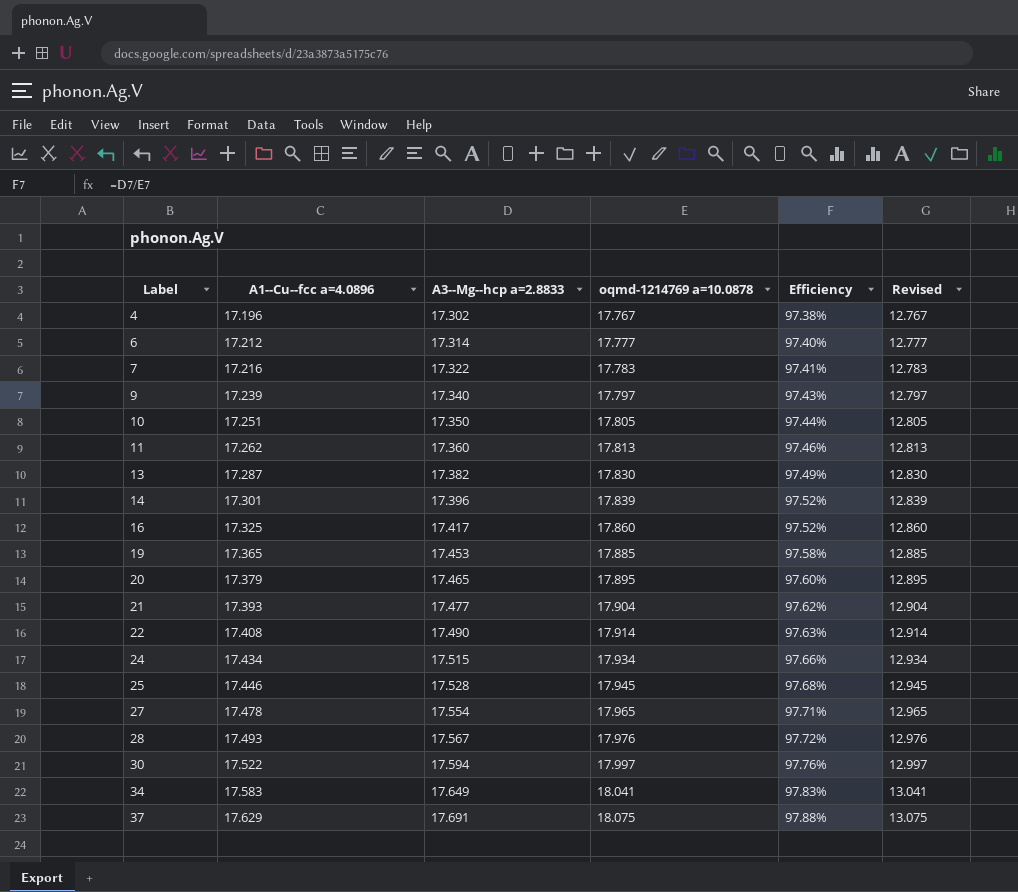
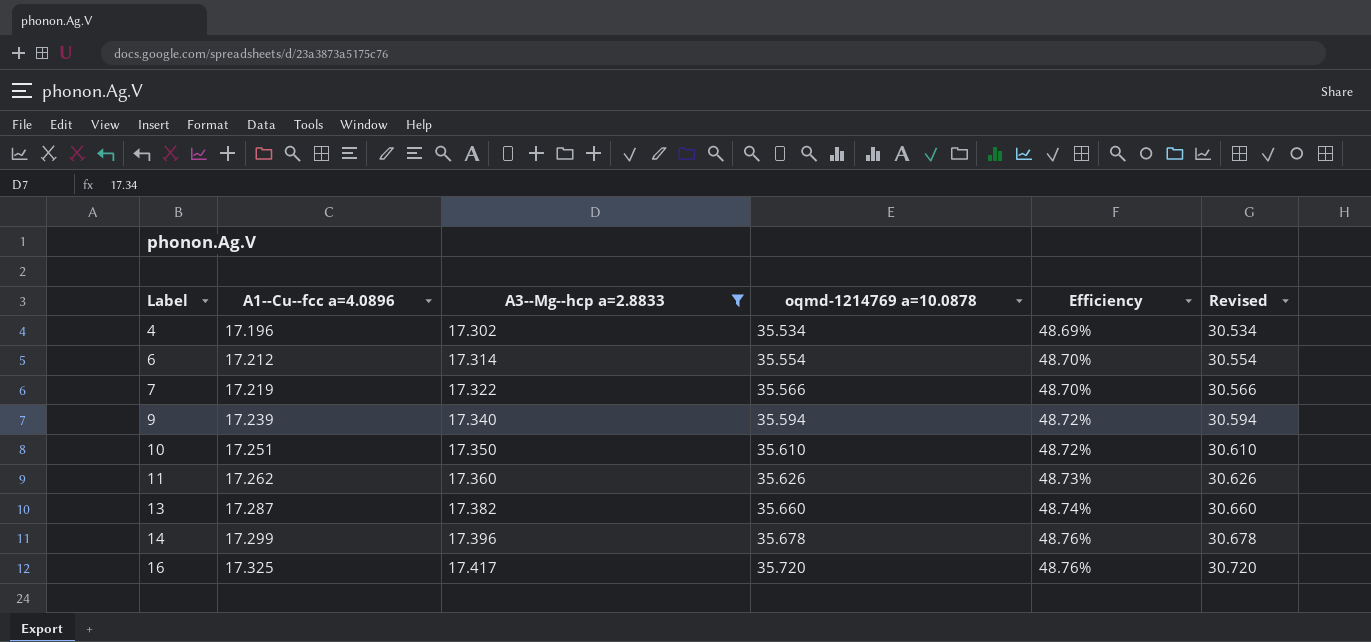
filter: none -> A3--Mg--hcp a=2.8833 <= 17.417
4 | oqmd-1214769 a=10.0878: 17.767 -> 35.534
4 | Efficiency: 97.38% -> 48.69%
4 | Revised: 12.767 -> 30.534
6 | oqmd-1214769 a=10.0878: 17.777 -> 35.554
6 | Efficiency: 97.40% -> 48.70%
6 | Revised: 12.777 -> 30.554
7 | A1--Cu--fcc a=4.0896: 17.216 -> 17.219
7 | oqmd-1214769 a=10.0878: 17.783 -> 35.566
7 | Efficiency: 97.41% -> 48.70%
7 | Revised: 12.783 -> 30.566
9 | oqmd-1214769 a=10.0878: 17.797 -> 35.594
9 | Efficiency: 97.43% -> 48.72%
9 | Revised: 12.797 -> 30.594
10 | oqmd-1214769 a=10.0878: 17.805 -> 35.610
10 | Efficiency: 97.44% -> 48.72%
10 | Revised: 12.805 -> 30.610
11 | oqmd-1214769 a=10.0878: 17.813 -> 35.626
11 | Efficiency: 97.46% -> 48.73%
11 | Revised: 12.813 -> 30.626
13 | oqmd-1214769 a=10.0878: 17.830 -> 35.660
13 | Efficiency: 97.49% -> 48.74%
13 | Revised: 12.830 -> 30.660
14 | A1--Cu--fcc a=4.0896: 17.301 -> 17.299
14 | oqmd-1214769 a=10.0878: 17.839 -> 35.678
14 | Efficiency: 97.52% -> 48.76%
14 | Revised: 12.839 -> 30.678
16 | oqmd-1214769 a=10.0878: 17.860 -> 35.720
16 | Efficiency: 97.52% -> 48.76%
16 | Revised: 12.860 -> 30.720

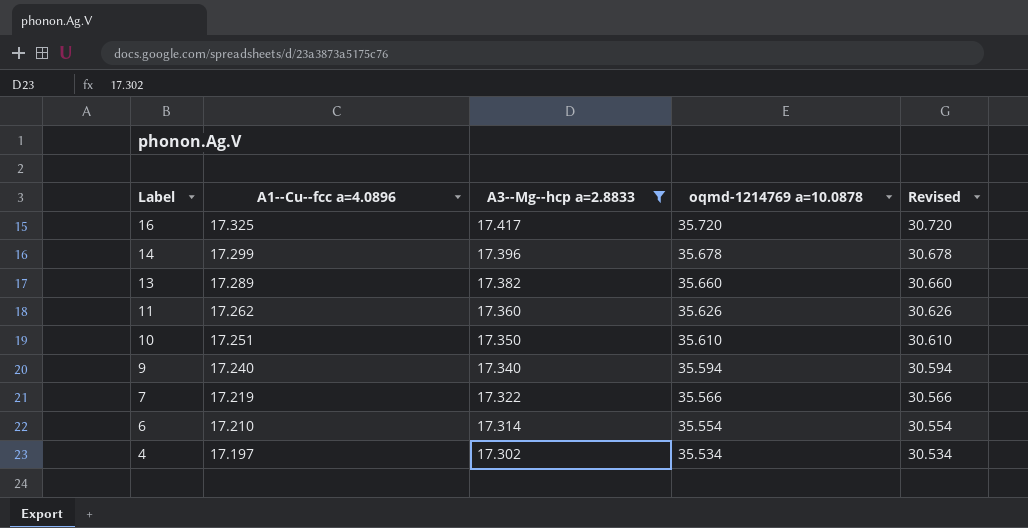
row order: Label ascending -> Label descending
column Efficiency | formula: [A3--Mg--hcp a=2.8833] / [oqmd-1214769 a=10.0878] -> none
13 | A1--Cu--fcc a=4.0896: 17.287 -> 17.289
9 | A1--Cu--fcc a=4.0896: 17.239 -> 17.240
6 | A1--Cu--fcc a=4.0896: 17.212 -> 17.210
4 | A1--Cu--fcc a=4.0896: 17.196 -> 17.197

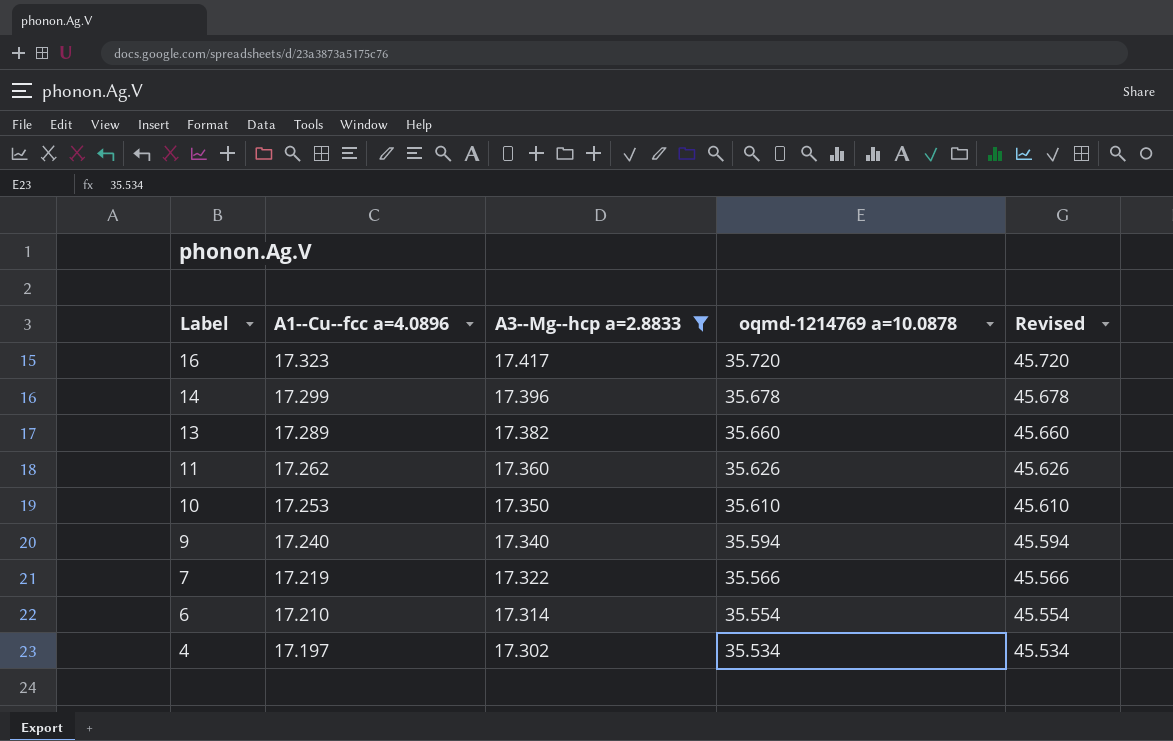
column Revised | formula: [oqmd-1214769 a=10.0878] - 5 -> [oqmd-1214769 a=10.0878] + 10
16 | A1--Cu--fcc a=4.0896: 17.325 -> 17.323
10 | A1--Cu--fcc a=4.0896: 17.251 -> 17.253

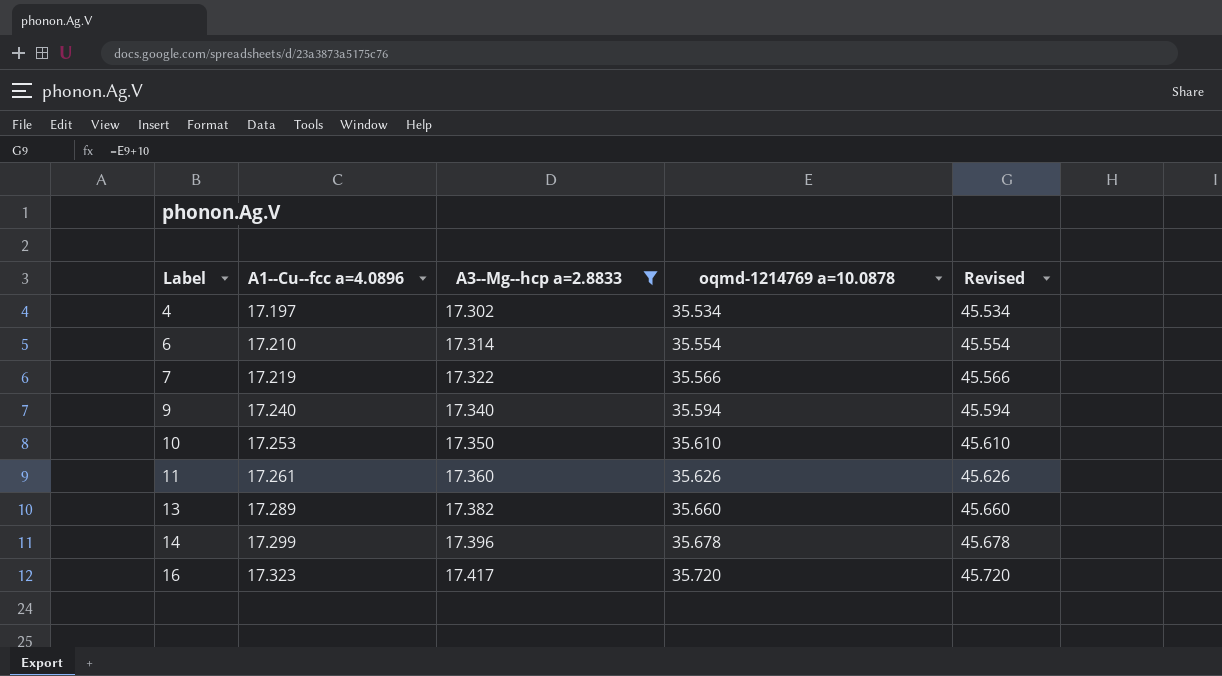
row order: Label descending -> Label ascending
11 | A1--Cu--fcc a=4.0896: 17.262 -> 17.261

